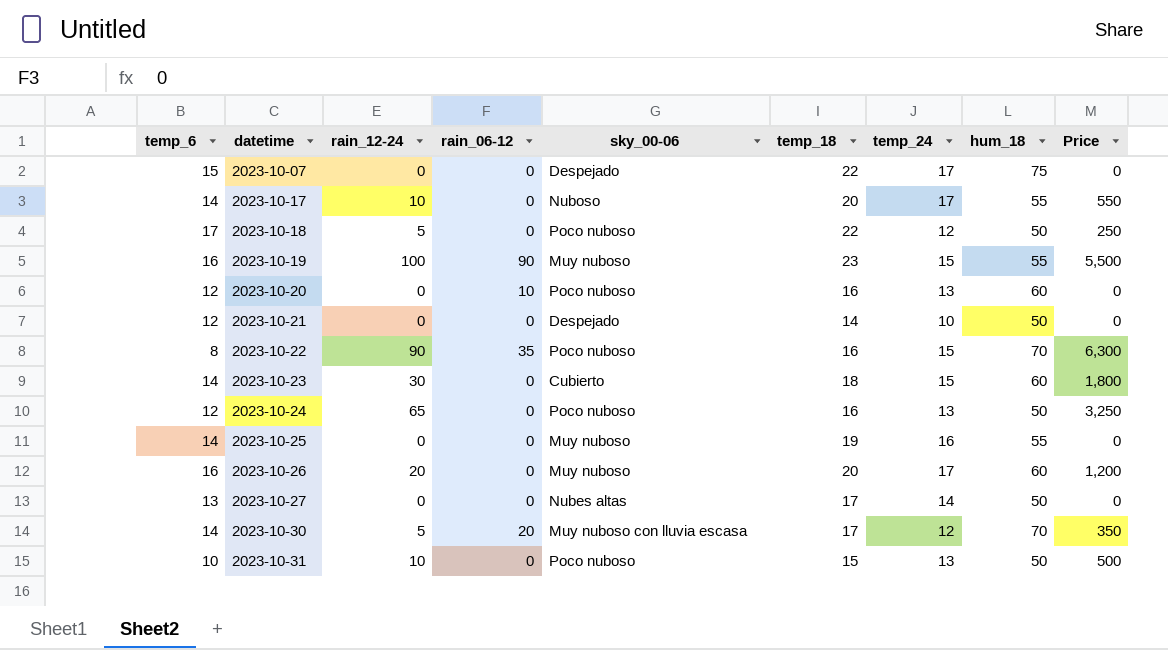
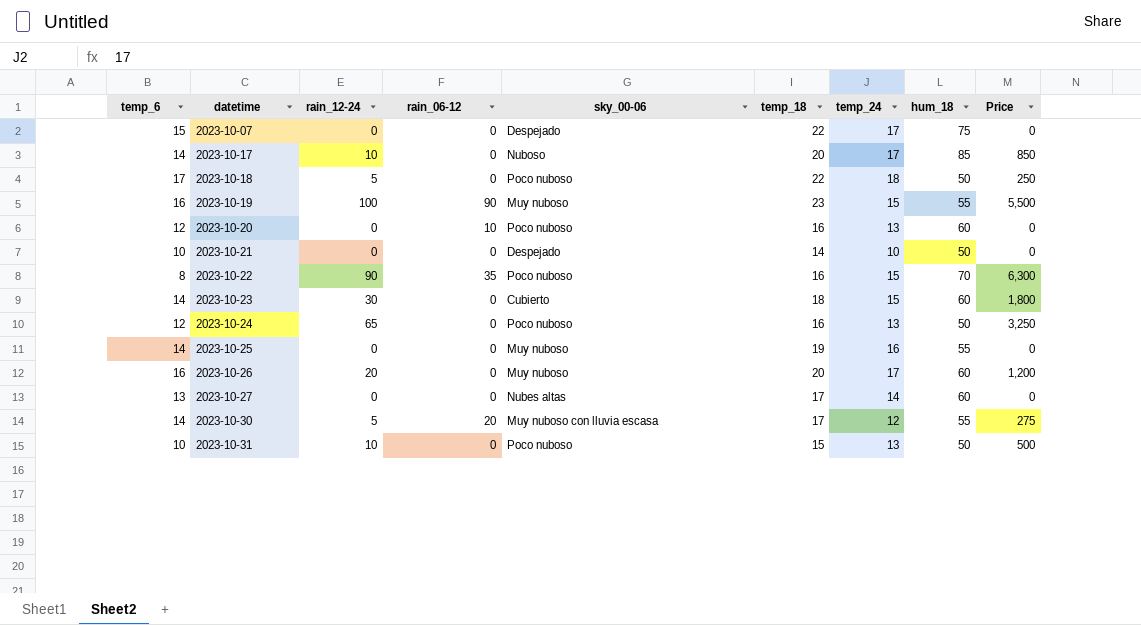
2023-10-17 | hum_18: 55 -> 85
2023-10-17 | Price: 550 -> 850
2023-10-18 | temp_24: 12 -> 18
2023-10-21 | temp_6: 12 -> 10
2023-10-27 | hum_18: 50 -> 60
2023-10-30 | hum_18: 70 -> 55
2023-10-30 | Price: 350 -> 275

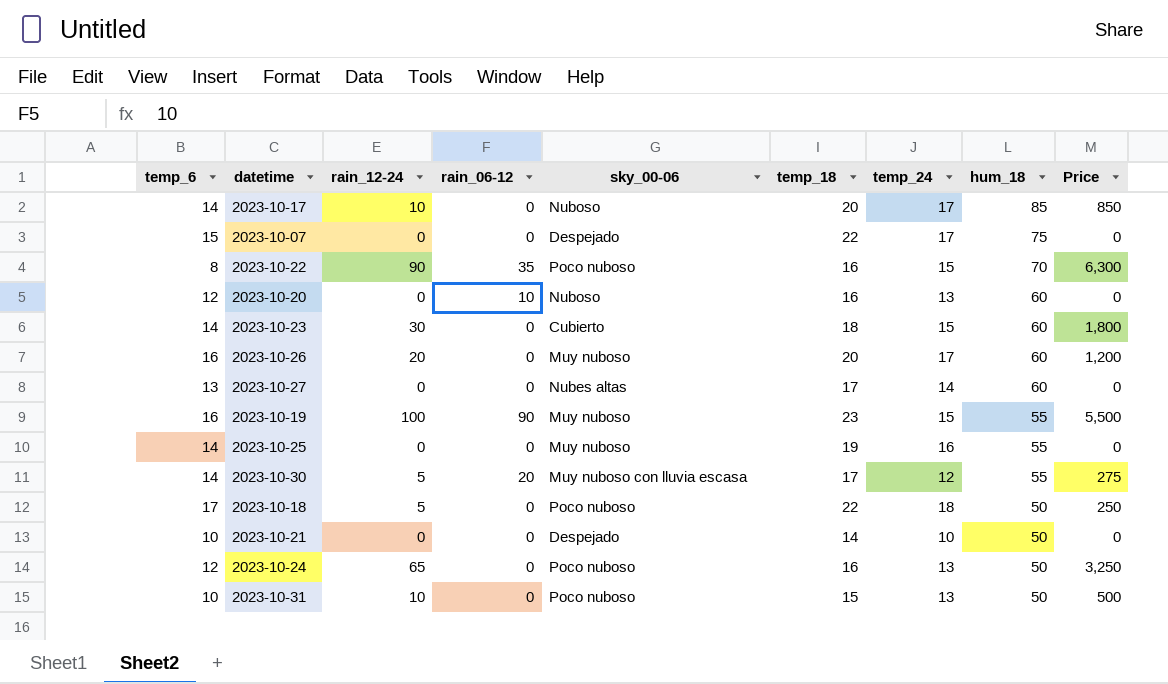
row order: datetime ascending -> hum_18 descending
2023-10-20 | sky_00-06: Poco nuboso -> Nuboso

